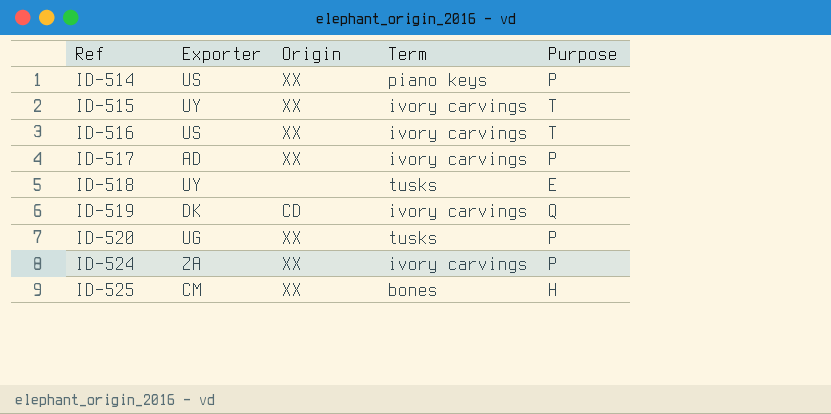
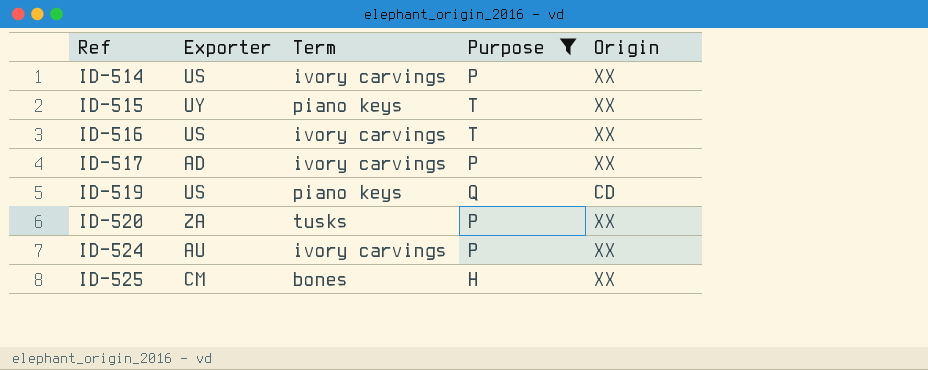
filter: none -> Purpose != E
column Origin | position: 3 -> 5
ID-514 | Term: piano keys -> ivory carvings
ID-515 | Term: ivory carvings -> piano keys
ID-519 | Exporter: DK -> US
ID-519 | Term: ivory carvings -> piano keys
ID-520 | Exporter: UG -> ZA
ID-524 | Exporter: ZA -> AU

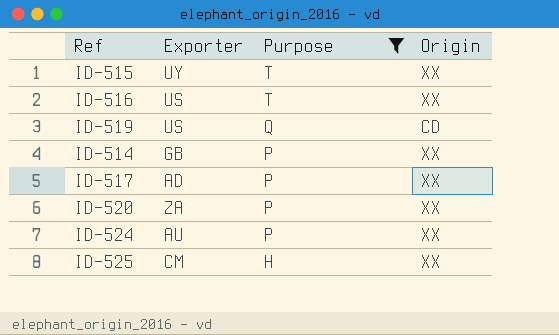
row order: Ref ascending -> Purpose descending
column Term | position: 3 -> none
ID-514 | Exporter: US -> GB

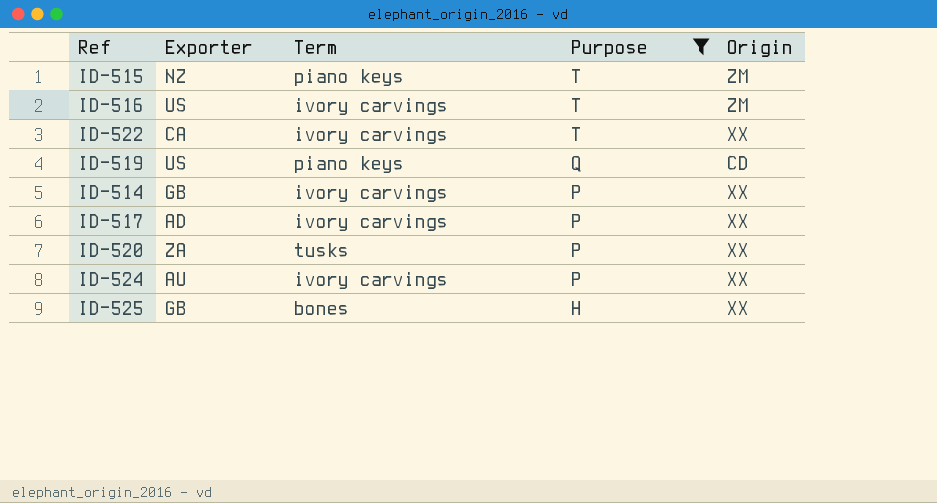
column Term | position: none -> 3
ID-515 | Exporter: UY -> NZ
ID-515 | Origin: XX -> ZM
ID-516 | Origin: XX -> ZM
row ID-522: none -> CA | ivory carvings | T | XX
ID-525 | Exporter: CM -> GB

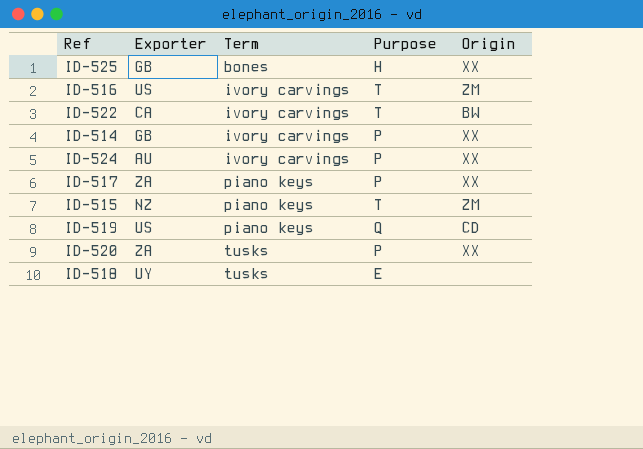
filter: Purpose != E -> none
row order: Purpose descending -> Term ascending
ID-522 | Origin: XX -> BW
ID-517 | Exporter: AD -> ZA
ID-517 | Term: ivory carvings -> piano keys

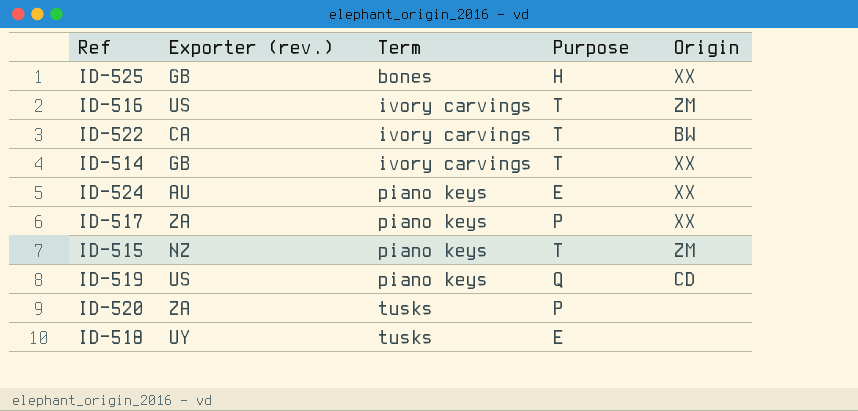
column name: Exporter -> Exporter (rev.)
ID-514 | Purpose: P -> T
ID-524 | Term: ivory carvings -> piano keys
ID-524 | Purpose: P -> E
ID-520 | Origin: XX -> none

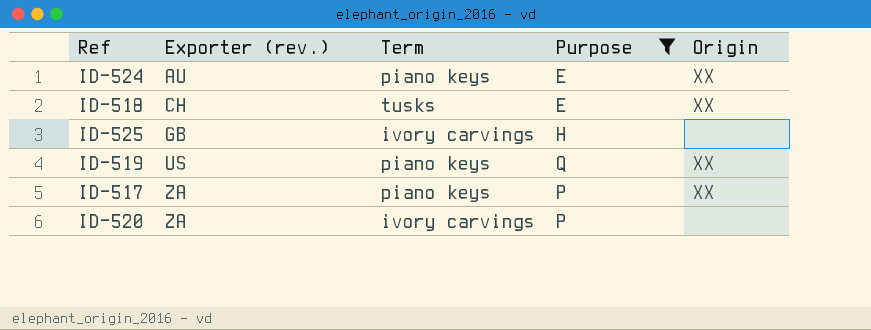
filter: none -> Purpose != T
row order: Term ascending -> Exporter (rev.) ascending
ID-518 | Exporter (rev.): UY -> CH
ID-518 | Origin: none -> XX
ID-525 | Term: bones -> ivory carvings
ID-525 | Origin: XX -> none
ID-519 | Origin: CD -> XX
ID-520 | Term: tusks -> ivory carvings

